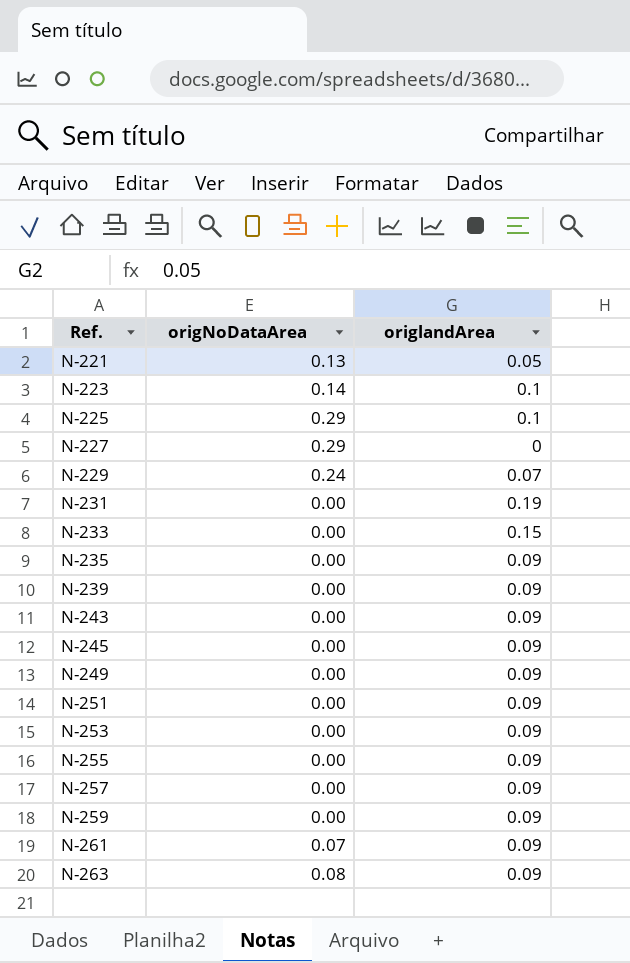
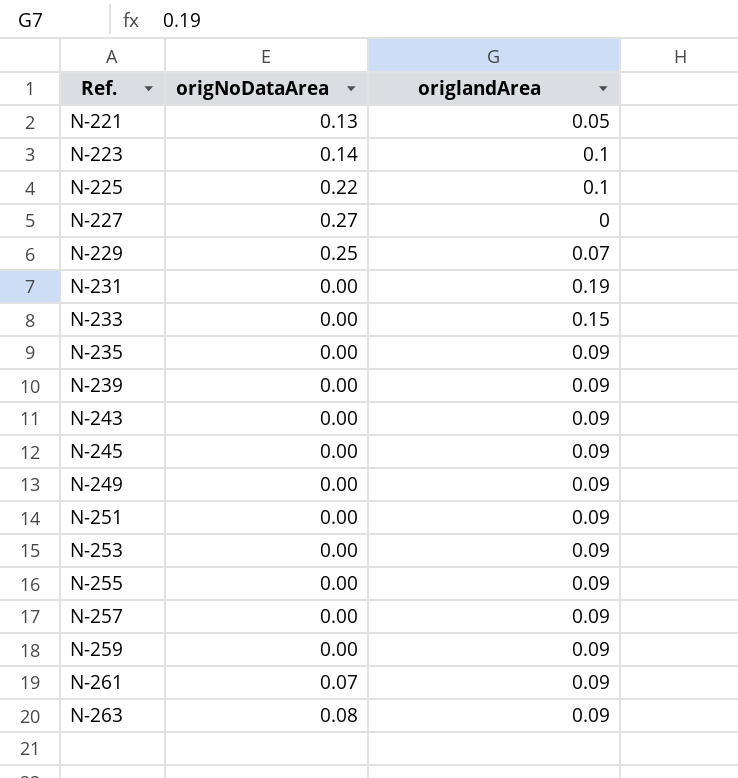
N-225 | origNoDataArea: 0.29 -> 0.22
N-227 | origNoDataArea: 0.29 -> 0.27
N-229 | origNoDataArea: 0.24 -> 0.25

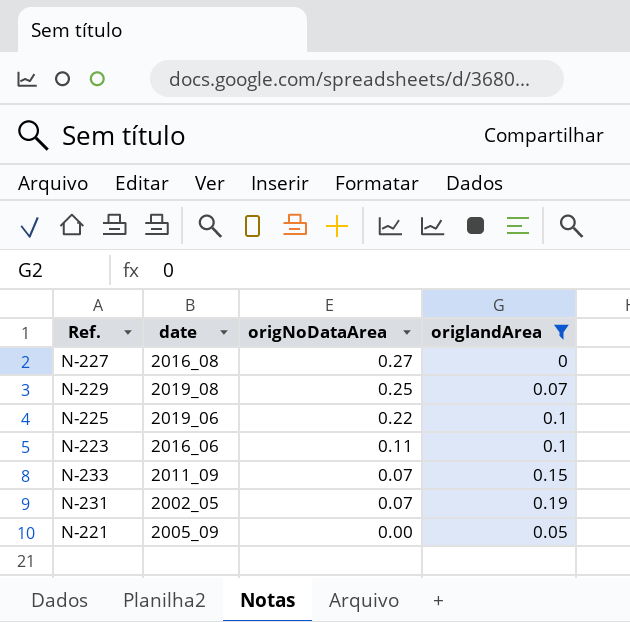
filter: none -> origlandArea != 0.09
row order: Ref. ascending -> origNoDataArea descending
column date | position: none -> 2
N-223 | origNoDataArea: 0.14 -> 0.11
N-233 | origNoDataArea: 0.00 -> 0.07
N-231 | origNoDataArea: 0.00 -> 0.07
N-221 | origNoDataArea: 0.13 -> 0.00

